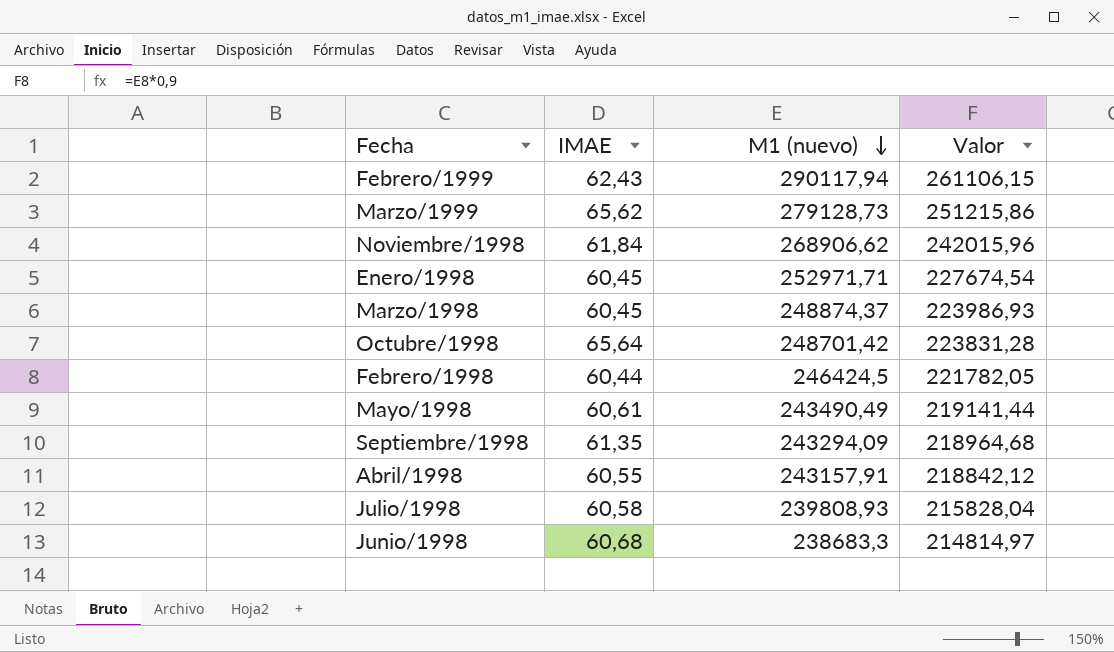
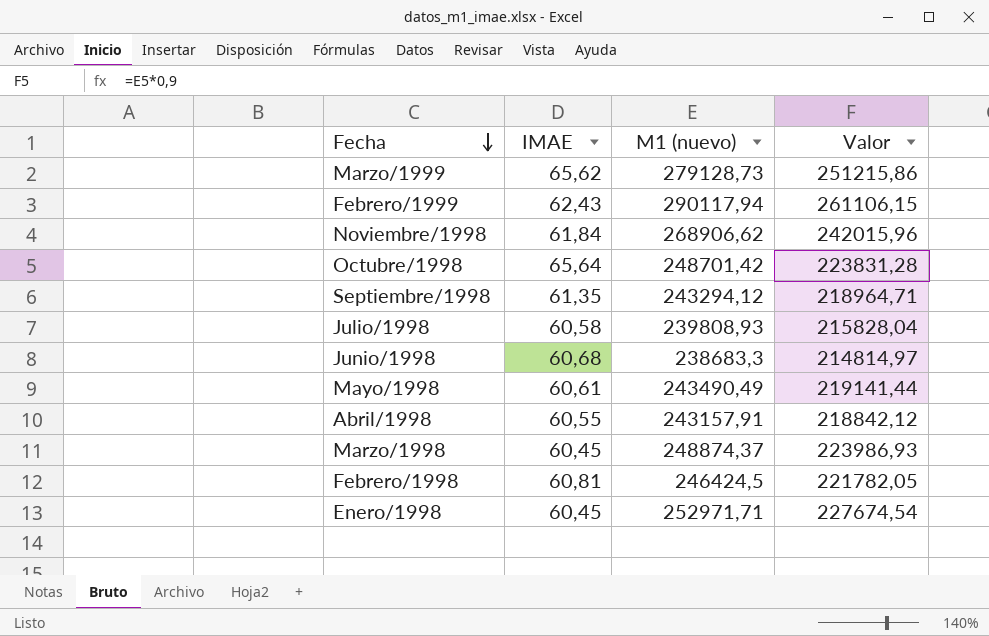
row order: M1 (nuevo) descending -> Fecha descending
Septiembre/1998 | M1 (nuevo): 243294,09 -> 243294,12
Septiembre/1998 | Valor: 218964,68 -> 218964,71
Febrero/1998 | IMAE: 60,44 -> 60,81

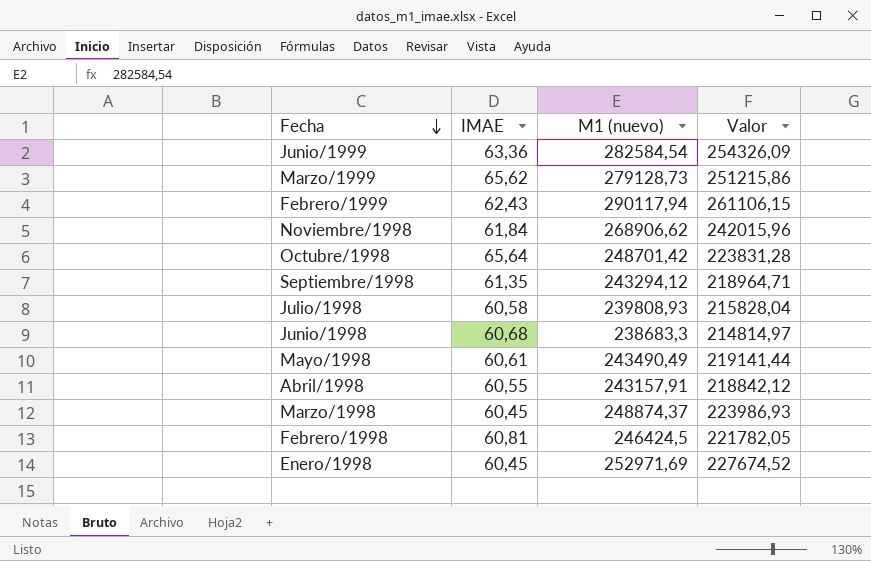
row Junio/1999: none -> 63,36 | 282584,54 | 254326,09
Enero/1998 | M1 (nuevo): 252971,71 -> 252971,69
Enero/1998 | Valor: 227674,54 -> 227674,52

